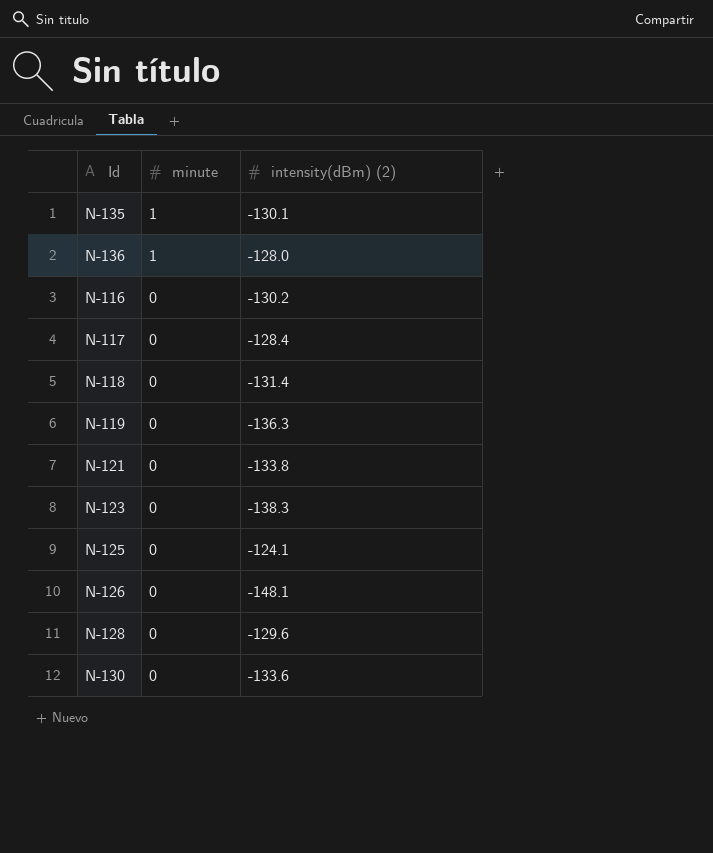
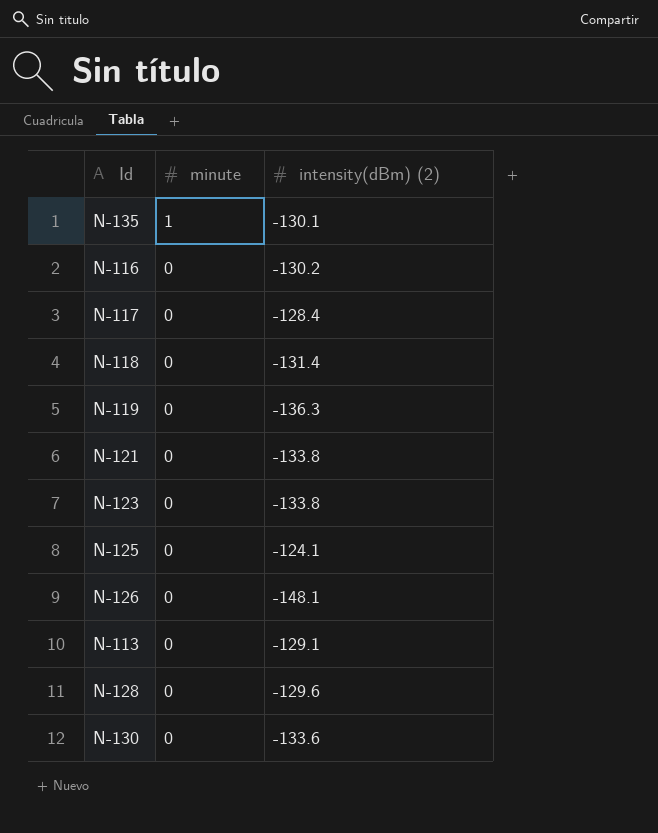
row N-136: 1 | -128.0 -> none
N-123 | intensity(dBm) (2): -138.3 -> -133.8
row N-113: none -> 0 | -129.1

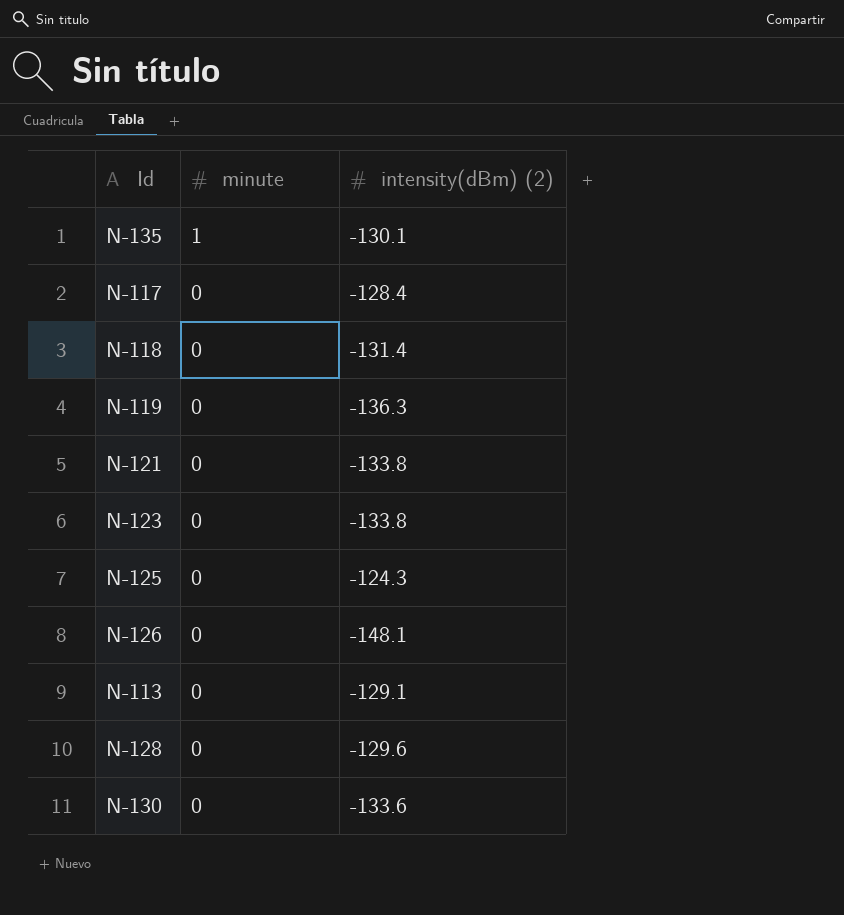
row N-116: 0 | -130.2 -> none
N-125 | intensity(dBm) (2): -124.1 -> -124.3

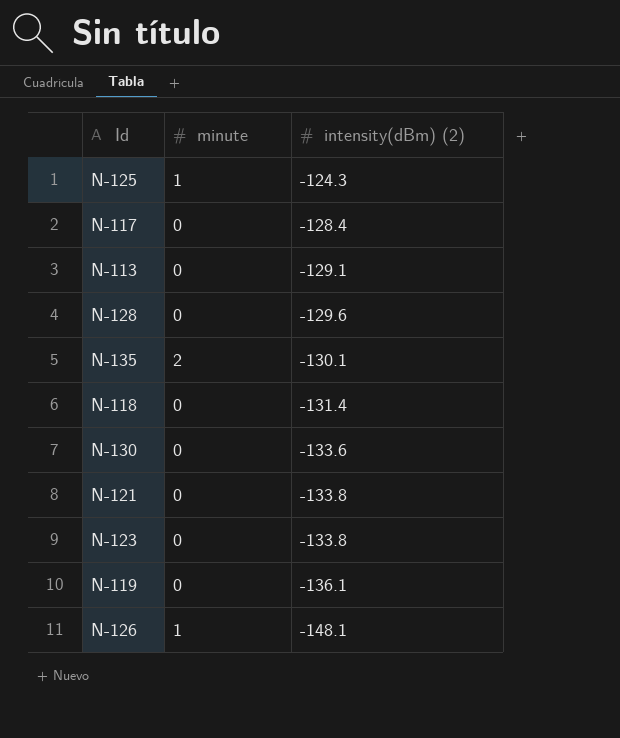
row order: minute descending -> intensity(dBm) (2) descending
N-125 | minute: 0 -> 1
N-135 | minute: 1 -> 2
N-119 | intensity(dBm) (2): -136.3 -> -136.1
N-126 | minute: 0 -> 1

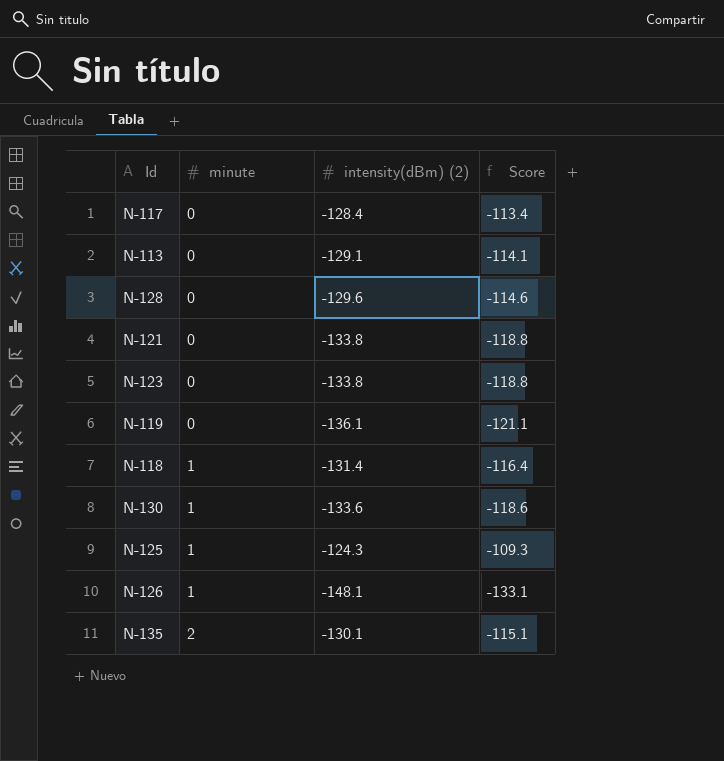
row order: intensity(dBm) (2) descending -> minute ascending
column Score | formula: none -> [intensity(dBm) (2)] + 15
N-118 | minute: 0 -> 1
N-130 | minute: 0 -> 1

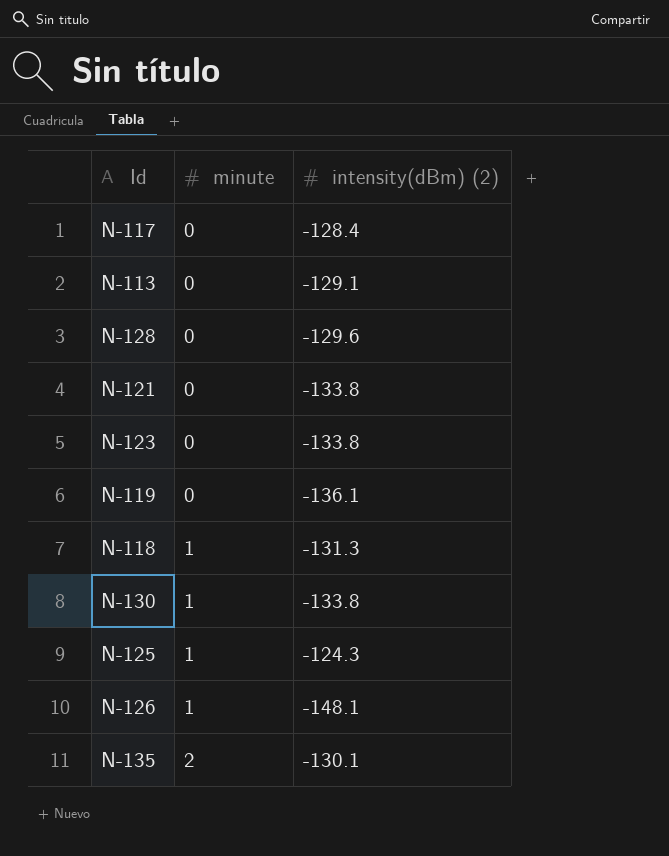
column Score | formula: [intensity(dBm) (2)] + 15 -> none
N-118 | intensity(dBm) (2): -131.4 -> -131.3
N-130 | intensity(dBm) (2): -133.6 -> -133.8

